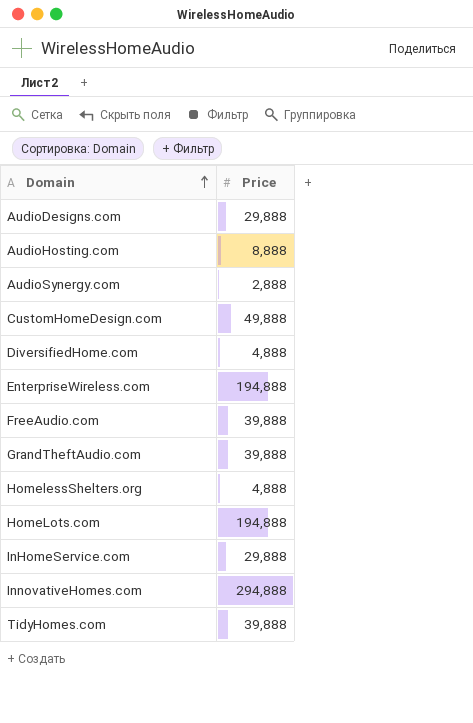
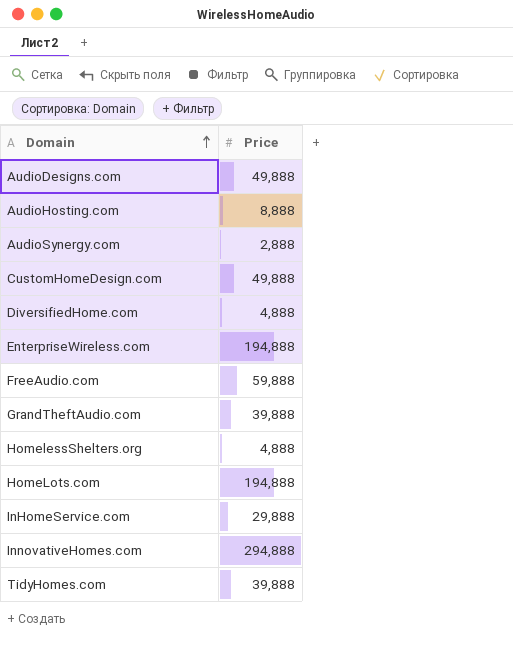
AudioDesigns.com | Price: 29,888 -> 49,888
FreeAudio.com | Price: 39,888 -> 59,888

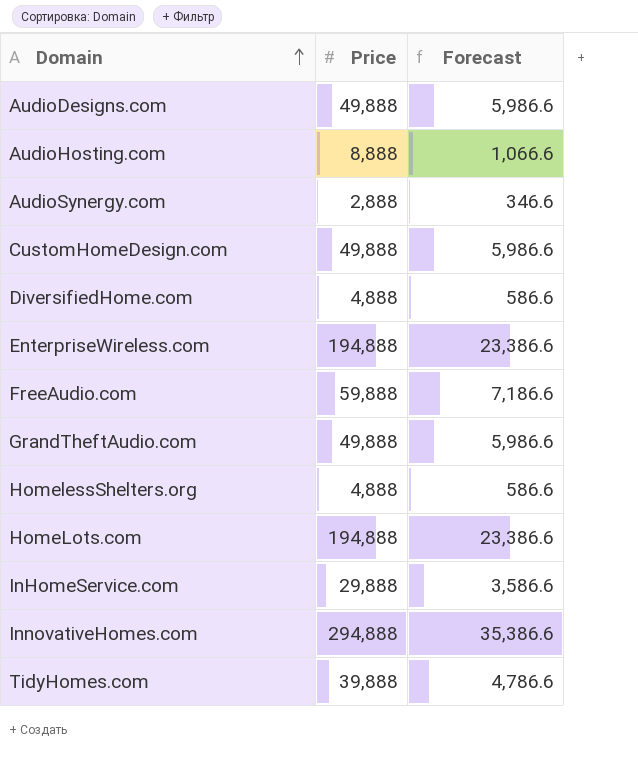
column Forecast | formula: none -> [Price] * 0.12
GrandTheftAudio.com | Price: 39,888 -> 49,888

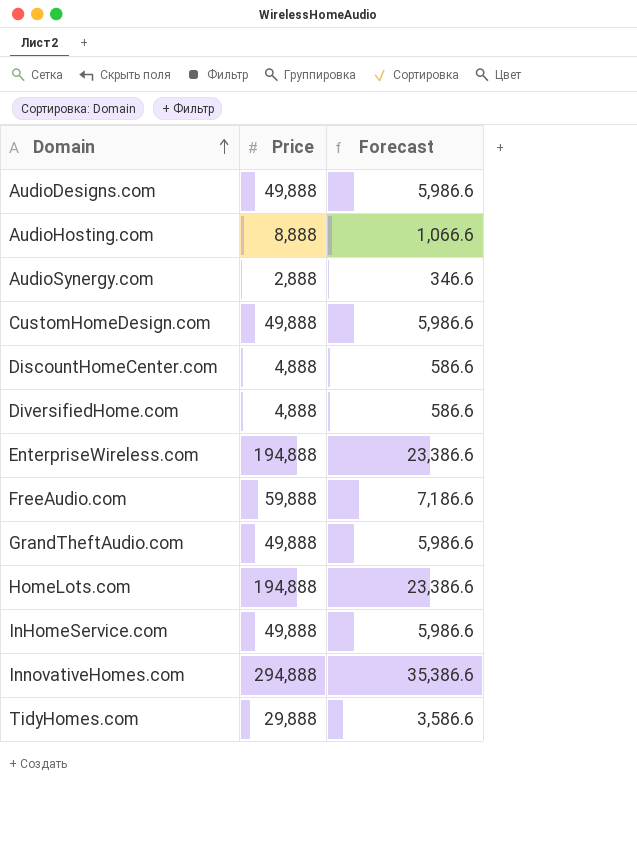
row HomelessShelters.org: 4,888 | 586.6 -> none
row DiscountHomeCenter.com: none -> 4,888 | 586.6
InHomeService.com | Price: 29,888 -> 49,888
InHomeService.com | Forecast: 3,586.6 -> 5,986.6
TidyHomes.com | Price: 39,888 -> 29,888
TidyHomes.com | Forecast: 4,786.6 -> 3,586.6

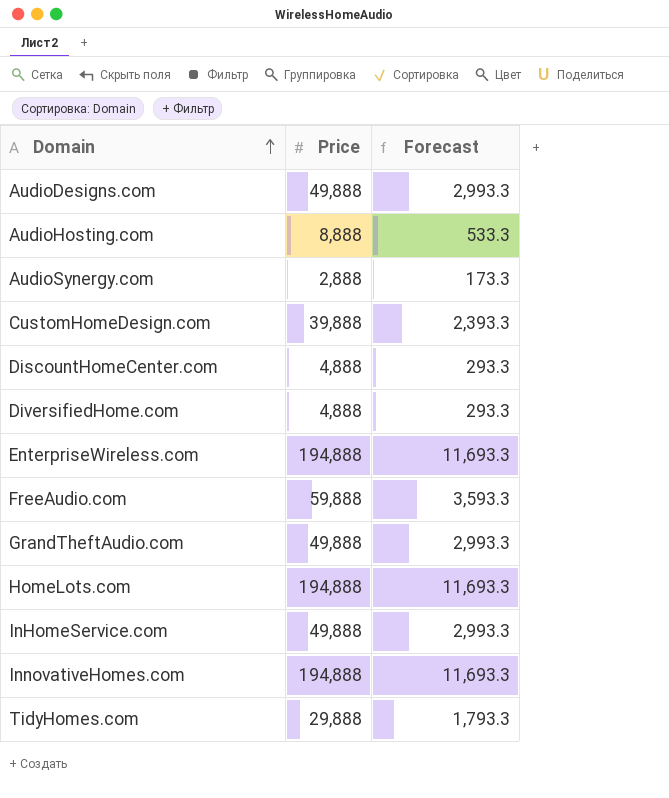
column Forecast | formula: [Price] * 0.12 -> [Price] * 0.06
CustomHomeDesign.com | Price: 49,888 -> 39,888
InnovativeHomes.com | Price: 294,888 -> 194,888

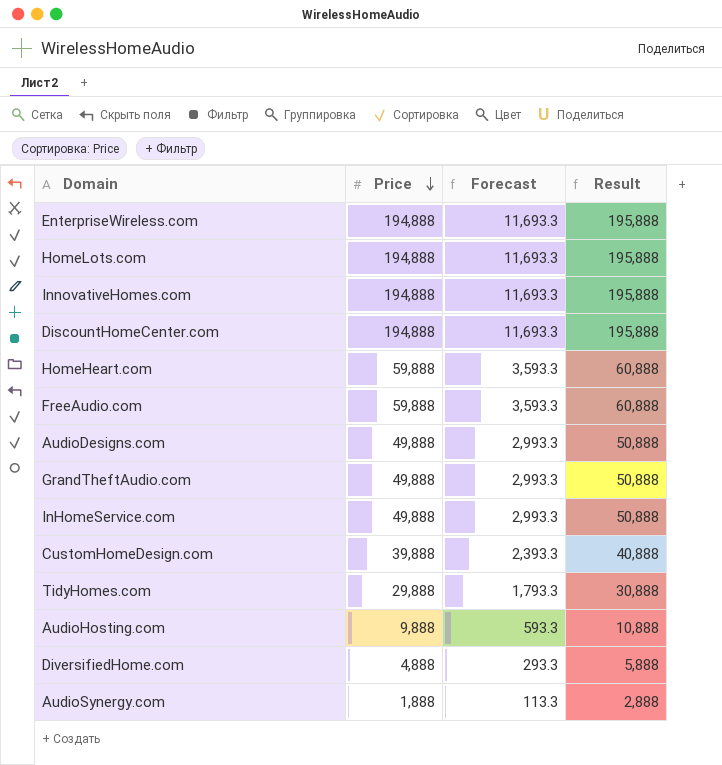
row order: Domain ascending -> Price descending
column Result | formula: none -> [Price] + 1000
DiscountHomeCenter.com | Price: 4,888 -> 194,888
DiscountHomeCenter.com | Forecast: 293.3 -> 11,693.3
row HomeHeart.com: none -> 59,888 | 3,593.3 | 60,888
AudioHosting.com | Price: 8,888 -> 9,888
AudioHosting.com | Forecast: 533.3 -> 593.3
AudioSynergy.com | Price: 2,888 -> 1,888
AudioSynergy.com | Forecast: 173.3 -> 113.3

